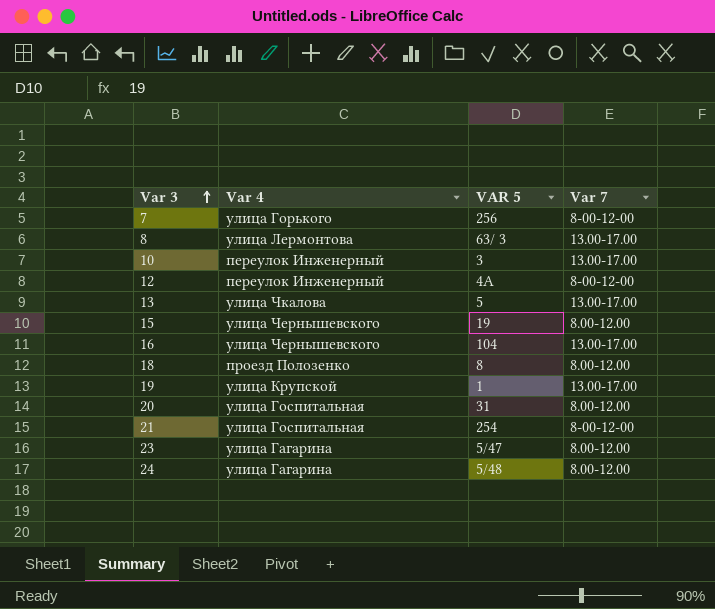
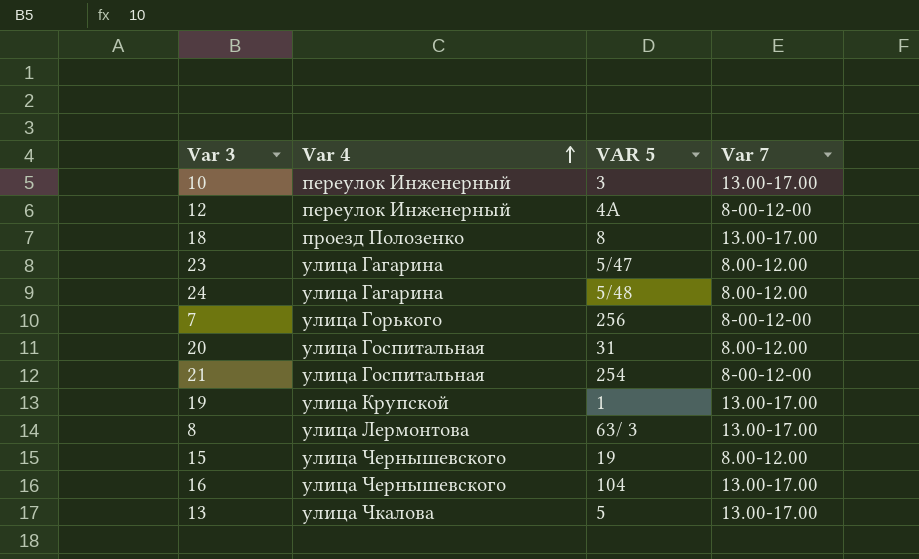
row order: Var 3 ascending -> Var 4 ascending
18 | Var 7: 8.00-12.00 -> 13.00-17.00

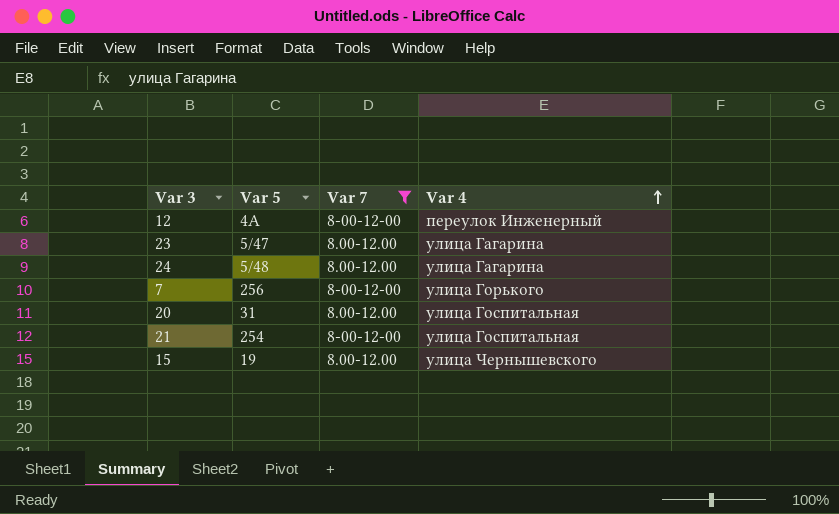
filter: none -> Var 7 != 13.00-17.00
column name: VAR 5 -> Var 5
column Var 4 | position: 2 -> 4

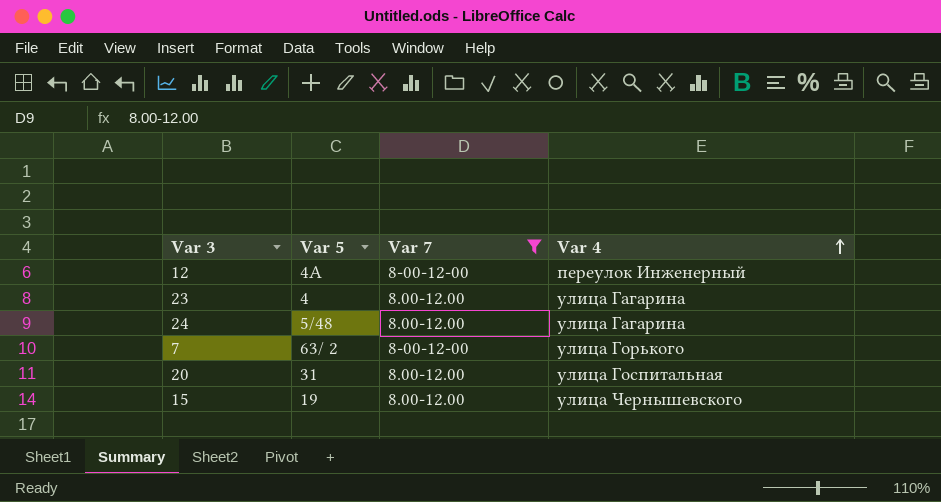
row 21: 254 | 8-00-12-00 | улица Госпитальная -> none
23 | Var 5: 5/47 -> 4
7 | Var 5: 256 -> 63/ 2

